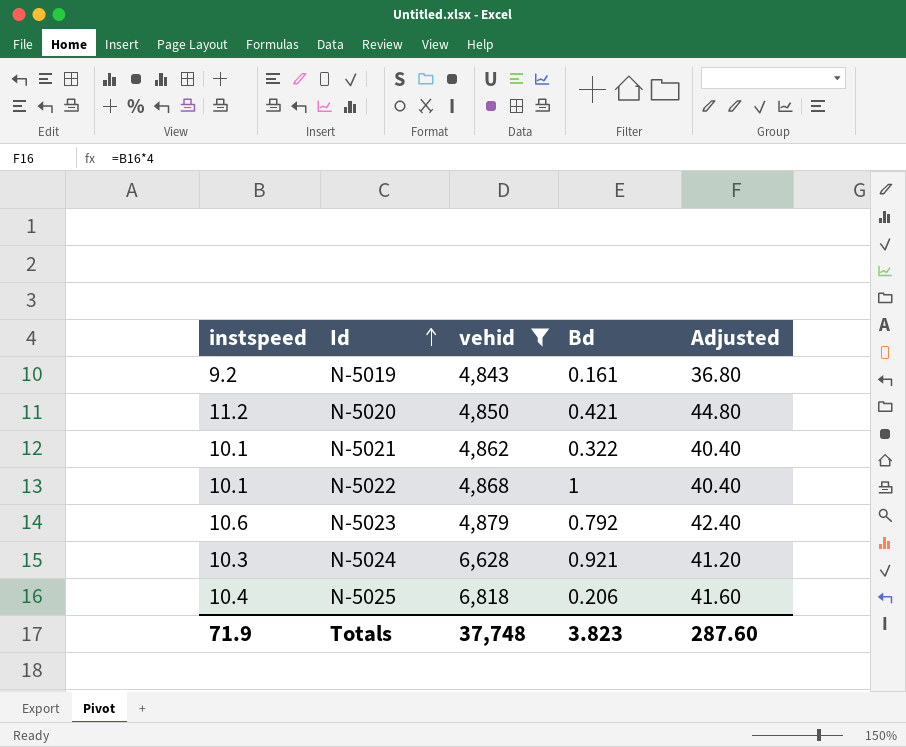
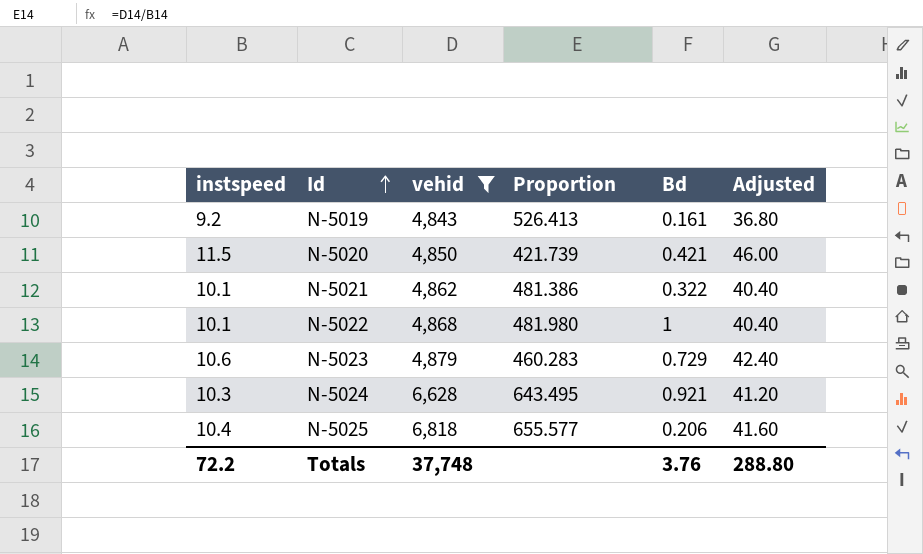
column Proportion | formula: none -> [vehid] / [instspeed]
N-5020 | instspeed: 11.2 -> 11.5
N-5020 | Adjusted: 44.80 -> 46.00
N-5023 | Bd: 0.792 -> 0.729
Totals | instspeed: 71.9 -> 72.2
Totals | Bd: 3.823 -> 3.76
Totals | Adjusted: 287.60 -> 288.80

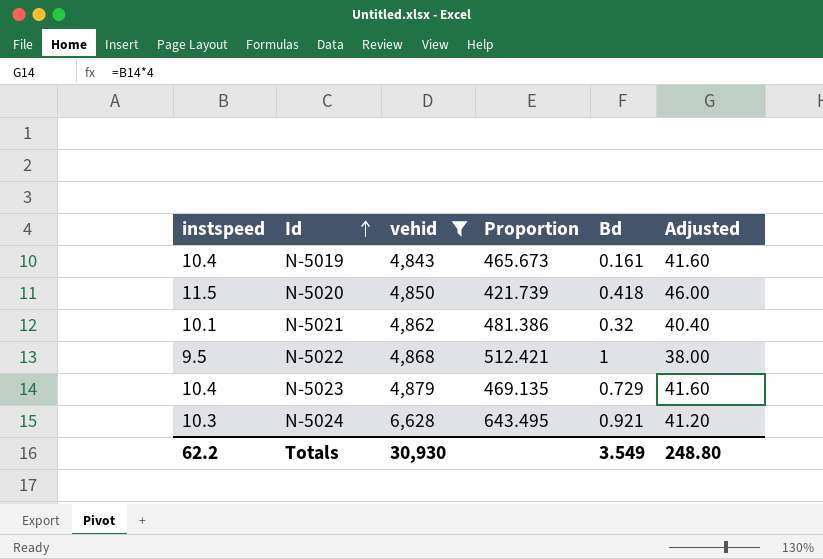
row N-5025: 10.4 | 6,818 | 655.577 | 0.206 | 41.60 -> none
N-5019 | instspeed: 9.2 -> 10.4
N-5019 | Proportion: 526.413 -> 465.673
N-5019 | Adjusted: 36.80 -> 41.60
N-5020 | Bd: 0.421 -> 0.418
N-5021 | Bd: 0.322 -> 0.32
N-5022 | instspeed: 10.1 -> 9.5
N-5022 | Proportion: 481.980 -> 512.421
N-5022 | Adjusted: 40.40 -> 38.00
N-5023 | instspeed: 10.6 -> 10.4
N-5023 | Proportion: 460.283 -> 469.135
N-5023 | Adjusted: 42.40 -> 41.60
Totals | instspeed: 72.2 -> 62.2
Totals | vehid: 37,748 -> 30,930
Totals | Bd: 3.76 -> 3.549
Totals | Adjusted: 288.80 -> 248.80

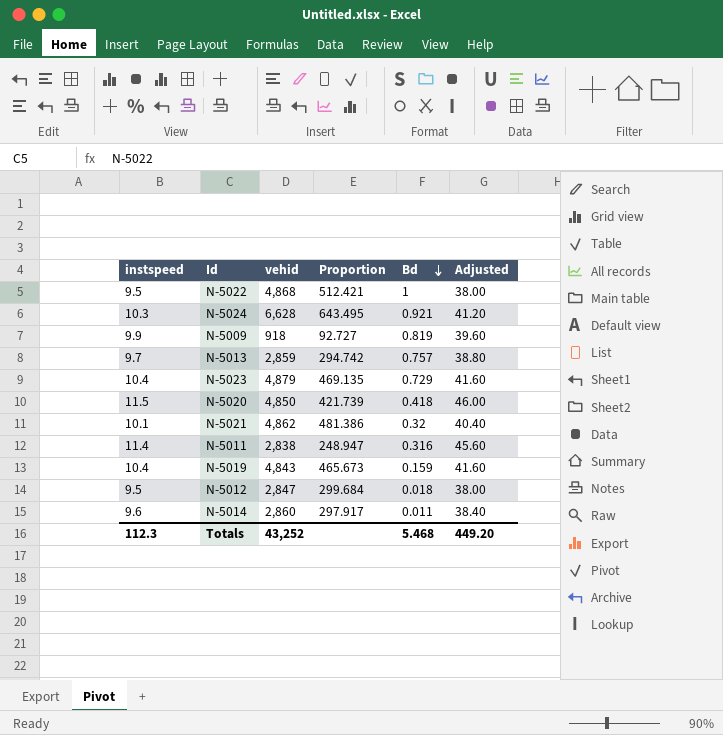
filter: vehid >= 4,843 -> none
row order: Id ascending -> Bd descending
N-5019 | Bd: 0.161 -> 0.159
Totals | instspeed: 62.2 -> 112.3
Totals | vehid: 30,930 -> 43,252
Totals | Bd: 3.549 -> 5.468
Totals | Adjusted: 248.80 -> 449.20

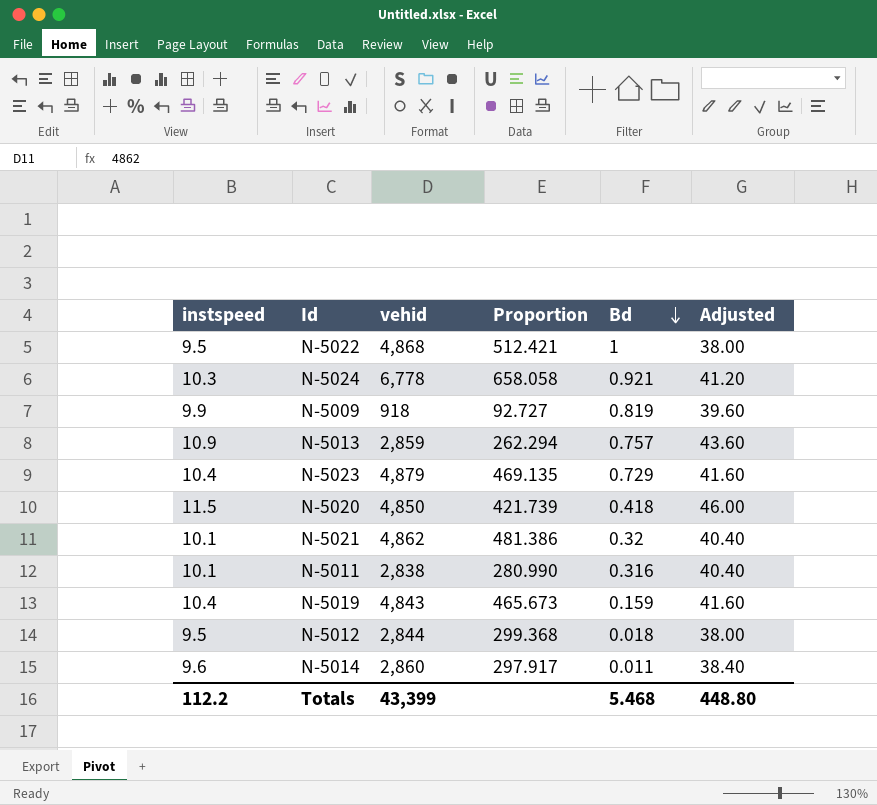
N-5024 | vehid: 6,628 -> 6,778
N-5024 | Proportion: 643.495 -> 658.058
N-5013 | instspeed: 9.7 -> 10.9
N-5013 | Proportion: 294.742 -> 262.294
N-5013 | Adjusted: 38.80 -> 43.60
N-5011 | instspeed: 11.4 -> 10.1
N-5011 | Proportion: 248.947 -> 280.990
N-5011 | Adjusted: 45.60 -> 40.40
N-5012 | vehid: 2,847 -> 2,844
N-5012 | Proportion: 299.684 -> 299.368
Totals | instspeed: 112.3 -> 112.2
Totals | vehid: 43,252 -> 43,399
Totals | Adjusted: 449.20 -> 448.80

